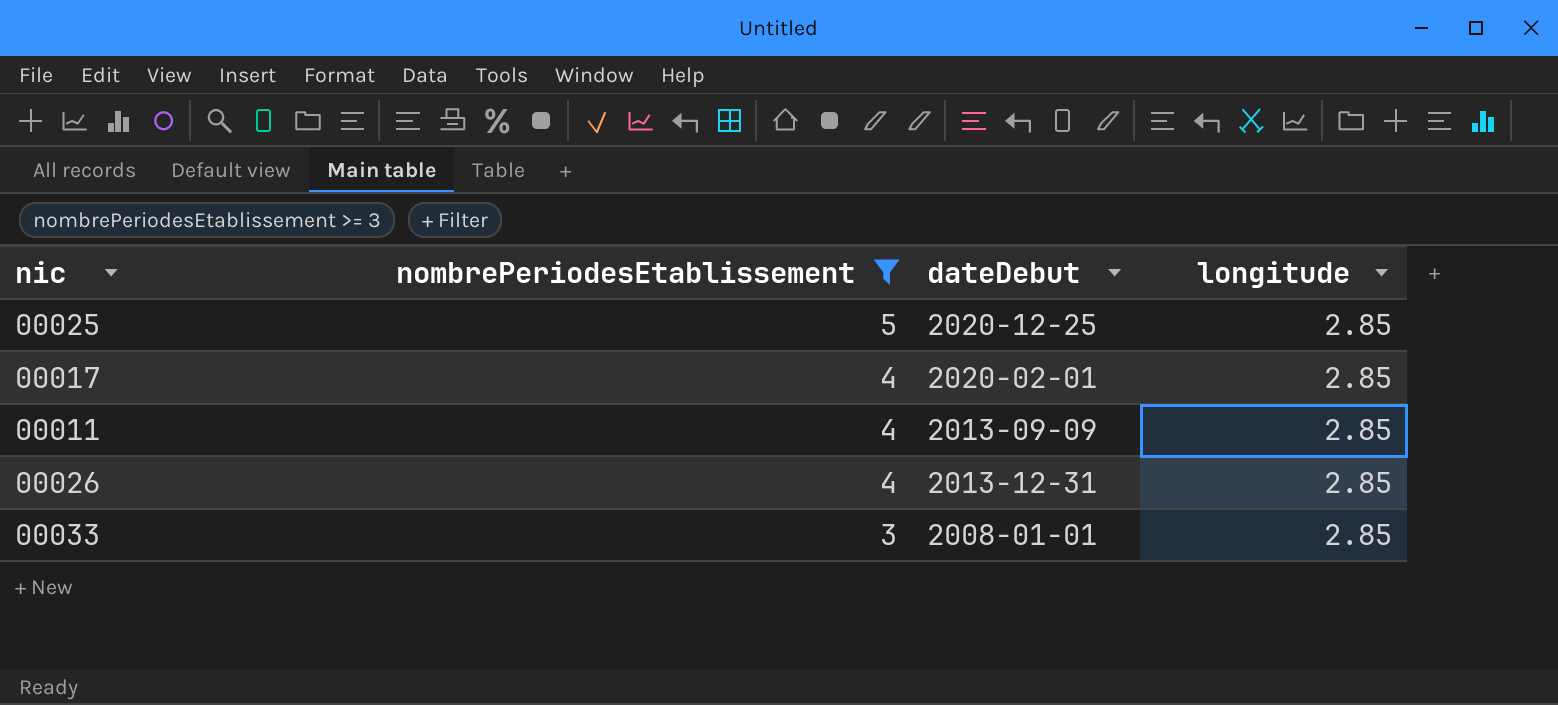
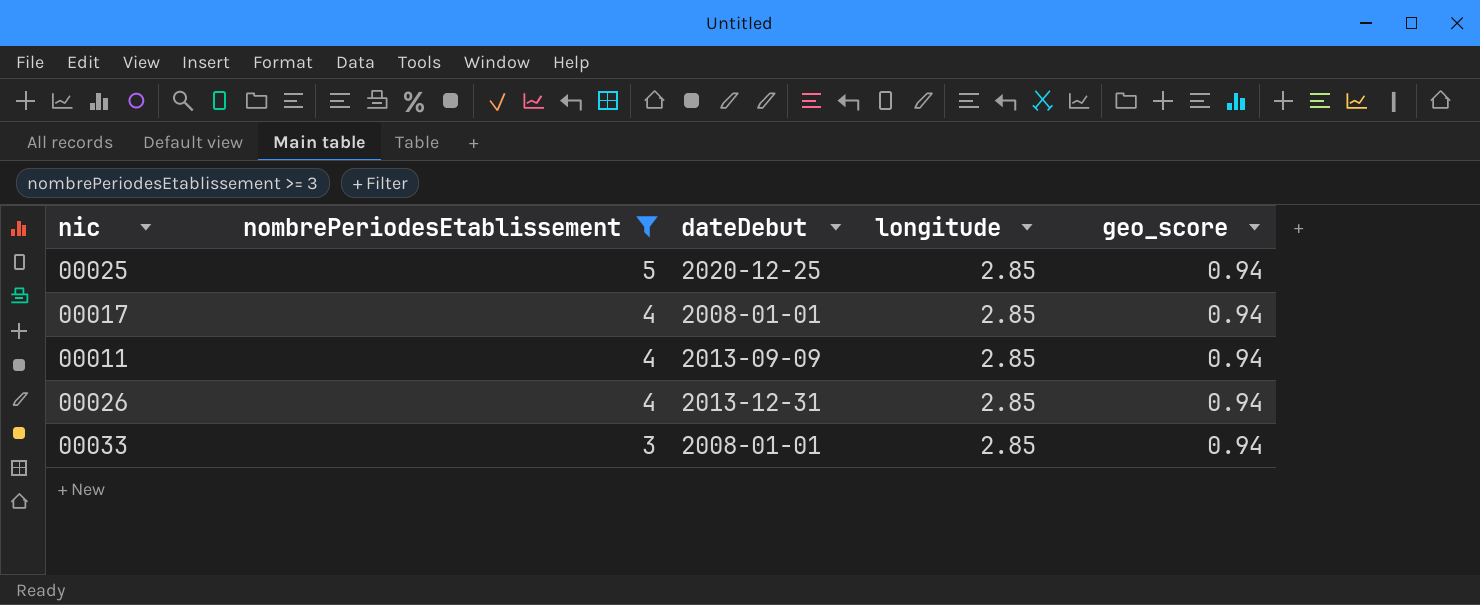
column geo_score | position: none -> 5
00017 | dateDebut: 2020-02-01 -> 2008-01-01

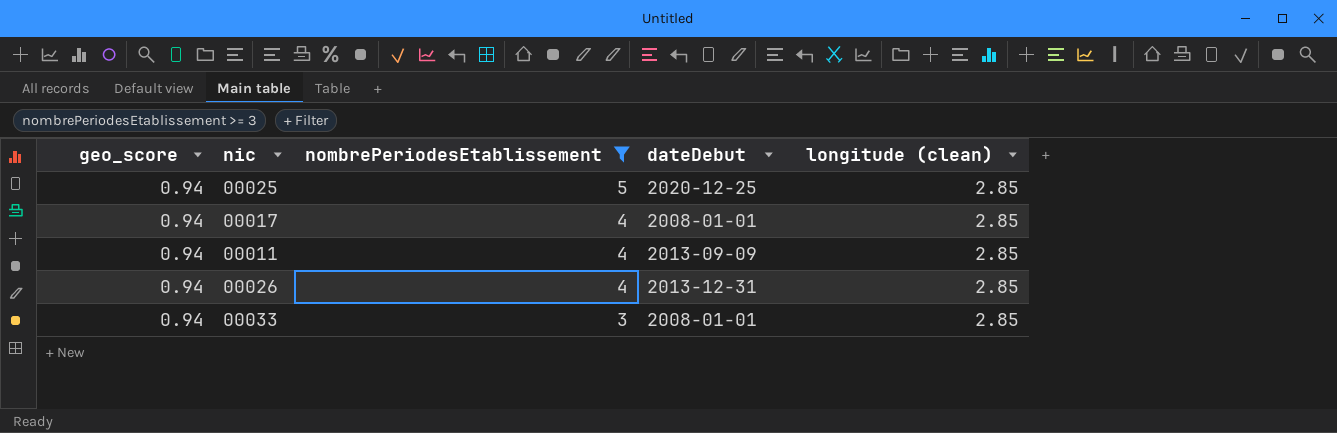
column geo_score | position: 5 -> 1
column name: longitude -> longitude (clean)

